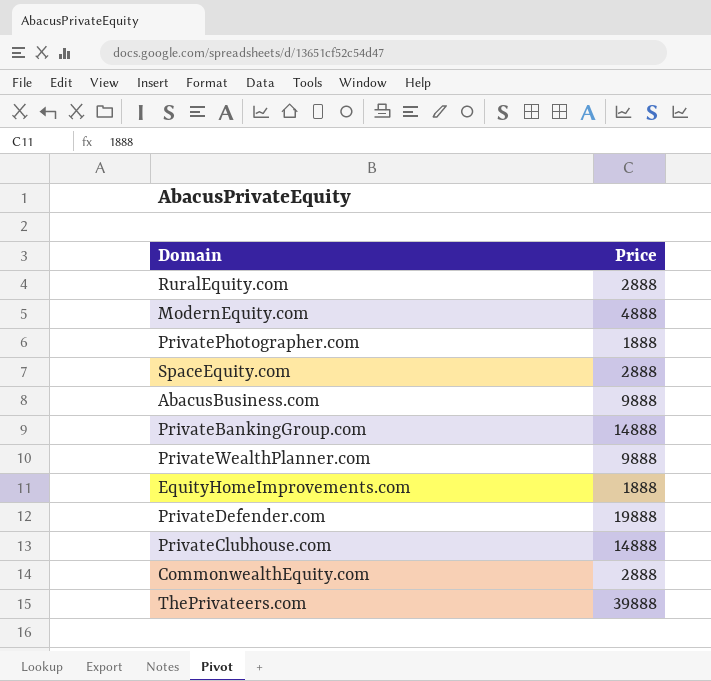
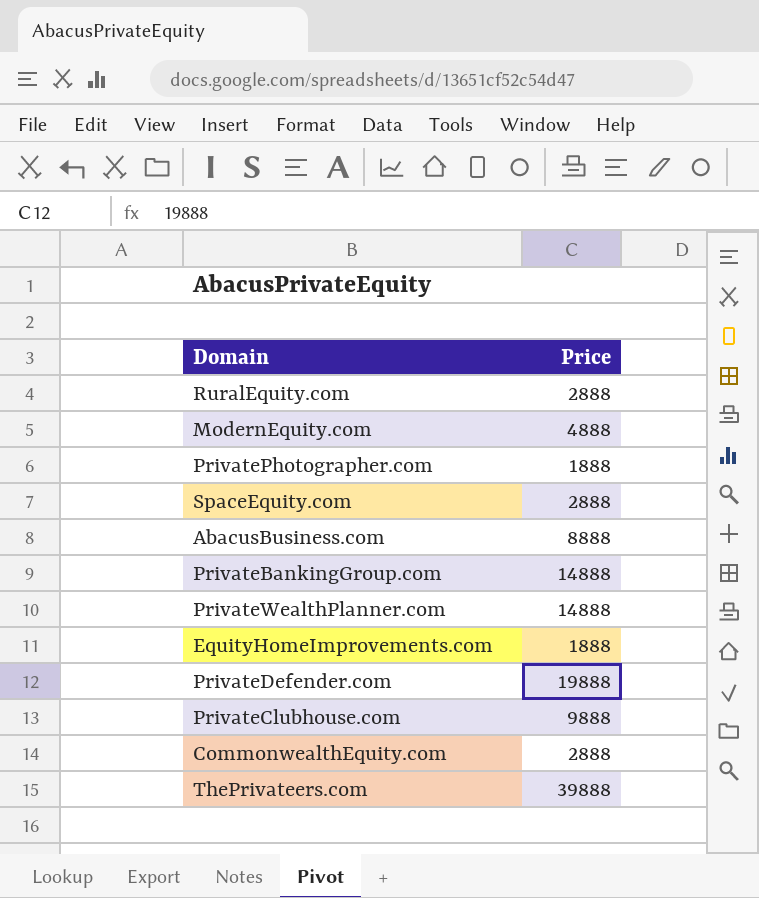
AbacusBusiness.com | Price: 9888 -> 8888
PrivateWealthPlanner.com | Price: 9888 -> 14888
PrivateClubhouse.com | Price: 14888 -> 9888

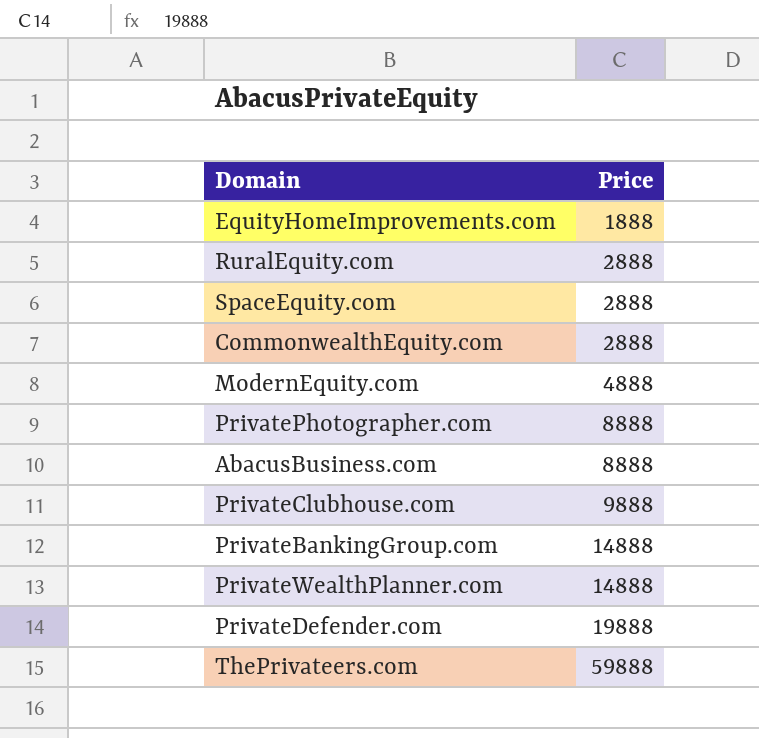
row order: none -> Price ascending
PrivatePhotographer.com | Price: 1888 -> 8888
ThePrivateers.com | Price: 39888 -> 59888

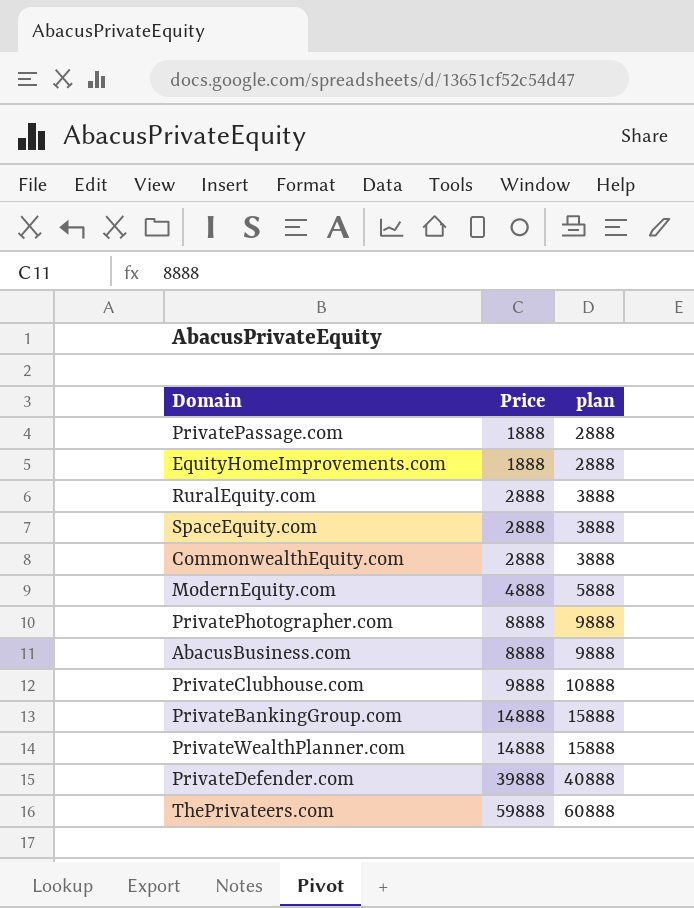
column plan | formula: none -> [Price] + 1000
row PrivatePassage.com: none -> 1888 | 2888
PrivateDefender.com | Price: 19888 -> 39888

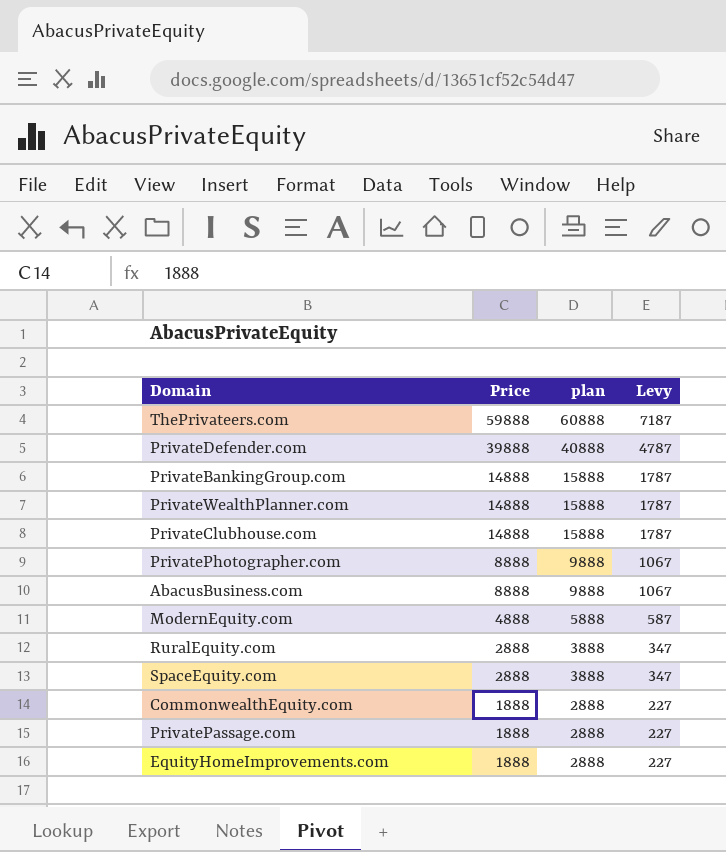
row order: Price ascending -> Price descending
column Levy | formula: none -> [Price] * 0.12
PrivateClubhouse.com | Price: 9888 -> 14888
PrivateClubhouse.com | plan: 10888 -> 15888
CommonwealthEquity.com | Price: 2888 -> 1888
CommonwealthEquity.com | plan: 3888 -> 2888

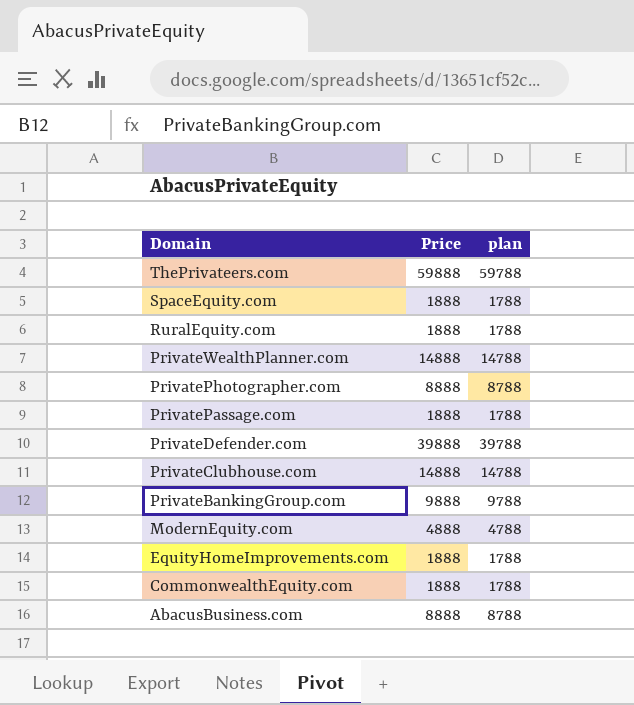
row order: Price descending -> Domain descending
column Levy | formula: [Price] * 0.12 -> none
column plan | formula: [Price] + 1000 -> [Price] - 100
SpaceEquity.com | Price: 2888 -> 1888
RuralEquity.com | Price: 2888 -> 1888
PrivateBankingGroup.com | Price: 14888 -> 9888

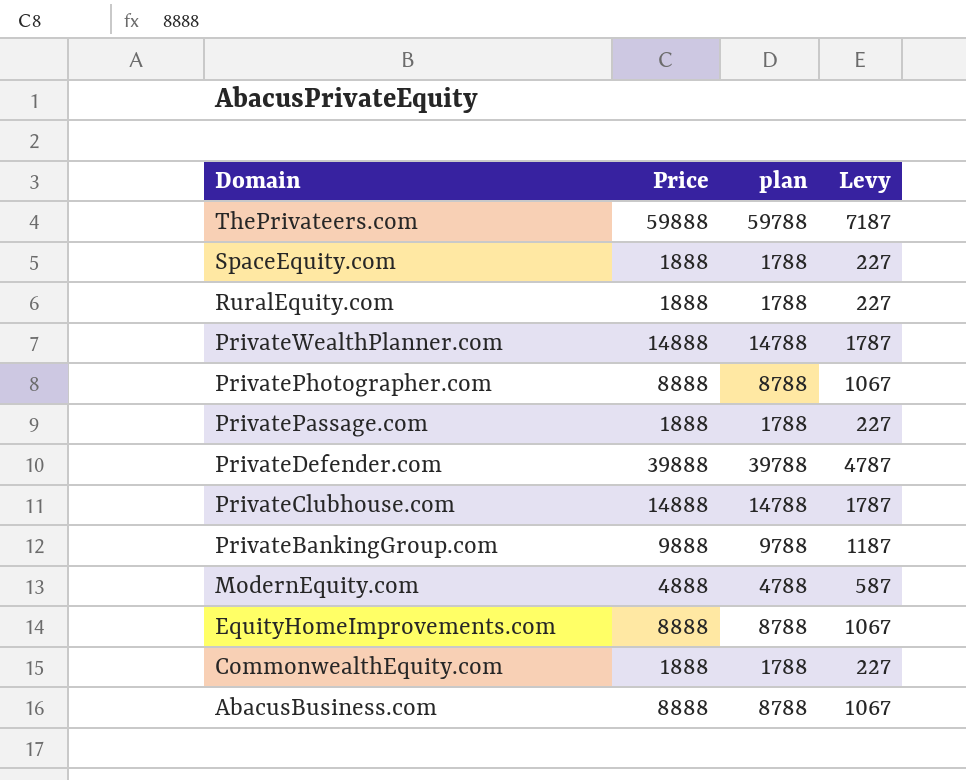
column Levy | formula: none -> [Price] * 0.12
EquityHomeImprovements.com | Price: 1888 -> 8888
EquityHomeImprovements.com | plan: 1788 -> 8788

